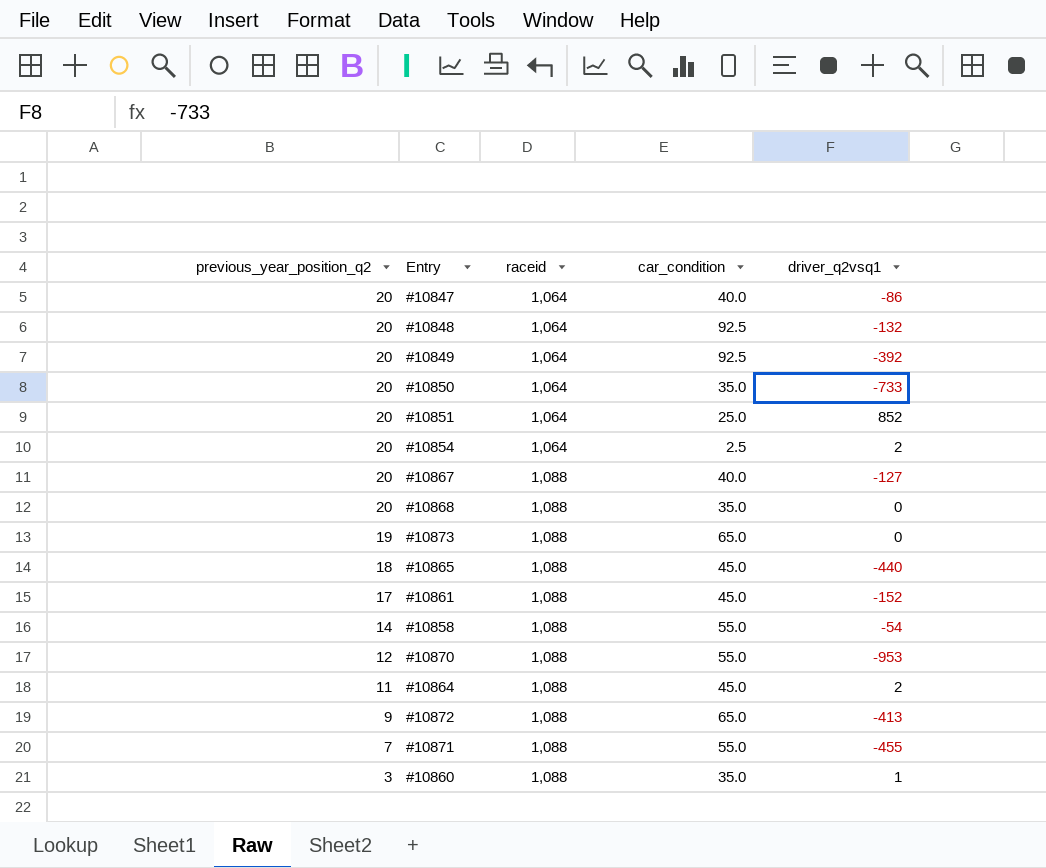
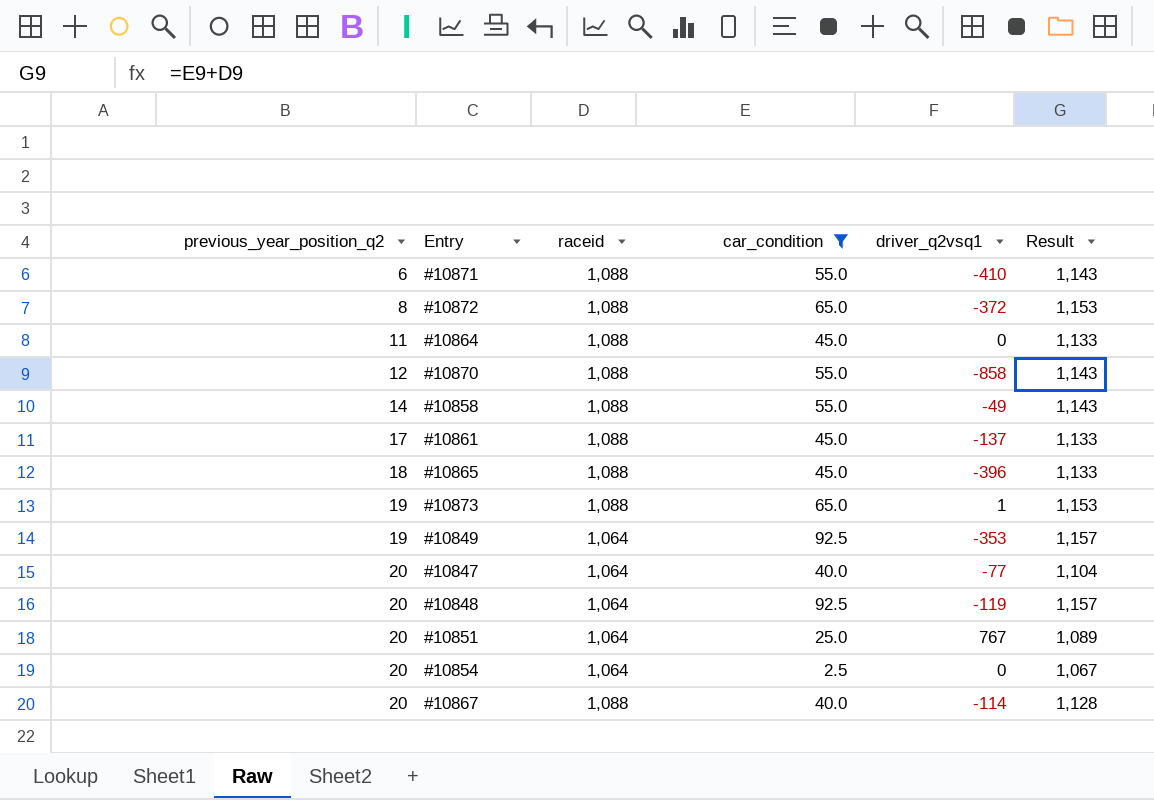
filter: none -> car_condition != 35.0
row order: previous_year_position_q2 descending -> previous_year_position_q2 ascending
column Result | formula: none -> [raceid] + [car_condition]
#10871 | previous_year_position_q2: 7 -> 6
#10871 | driver_q2vsq1: -455 -> -410
#10872 | previous_year_position_q2: 9 -> 8
#10872 | driver_q2vsq1: -413 -> -372
#10864 | driver_q2vsq1: 2 -> 0
#10870 | driver_q2vsq1: -953 -> -858
#10858 | driver_q2vsq1: -54 -> -49
#10861 | driver_q2vsq1: -152 -> -137
#10865 | driver_q2vsq1: -440 -> -396
#10873 | driver_q2vsq1: 0 -> 1
#10849 | previous_year_position_q2: 20 -> 19
#10849 | driver_q2vsq1: -392 -> -353
#10847 | driver_q2vsq1: -86 -> -77
#10848 | driver_q2vsq1: -132 -> -119
#10851 | driver_q2vsq1: 852 -> 767
#10854 | driver_q2vsq1: 2 -> 0
#10867 | driver_q2vsq1: -127 -> -114

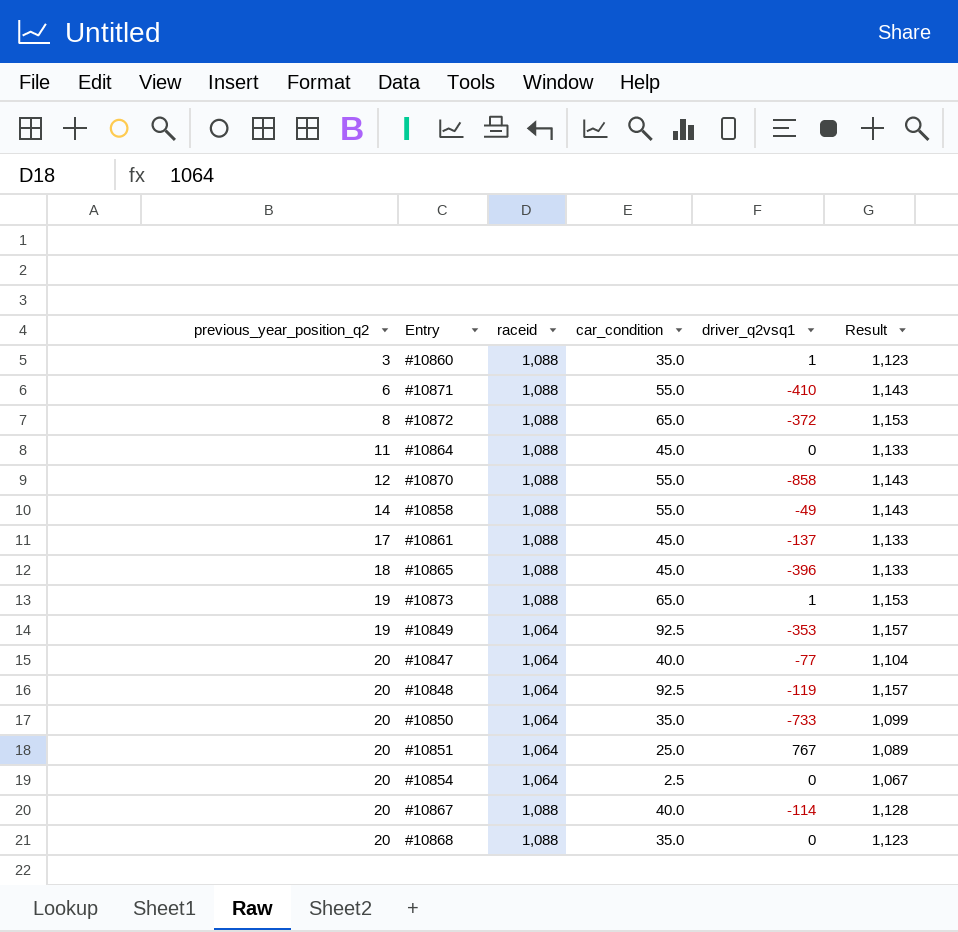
filter: car_condition != 35.0 -> none

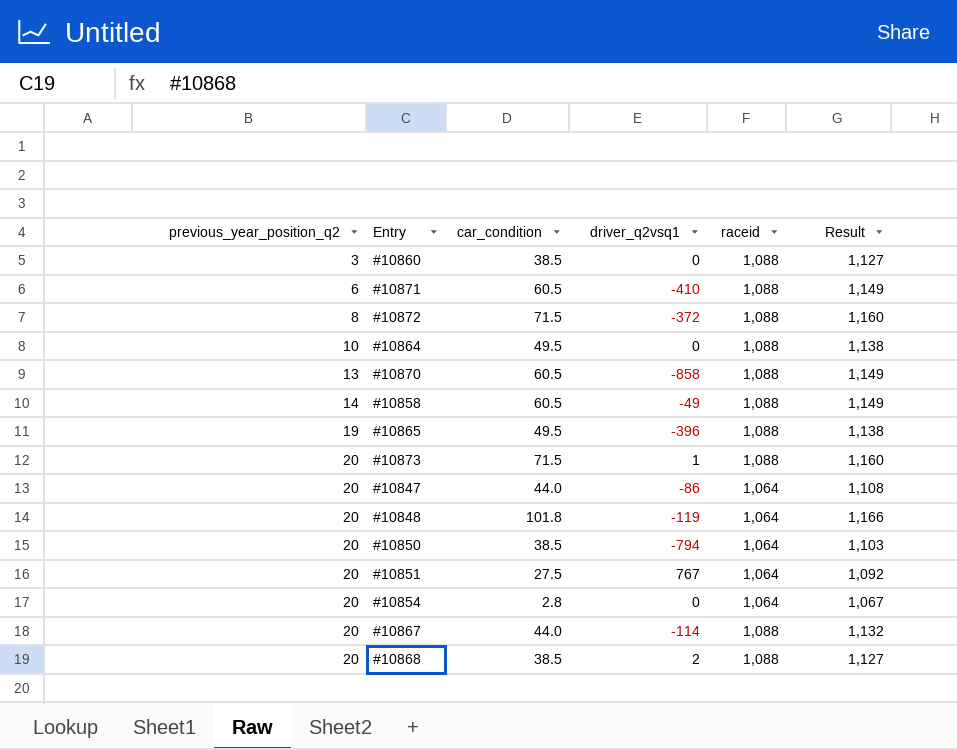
column raceid | position: 3 -> 5
row #10861: 17 | 1,088 | 45.0 | -137 | 1,133 -> none
row #10849: 19 | 1,064 | 92.5 | -353 | 1,157 -> none
#10860 | car_condition: 35.0 -> 38.5
#10860 | driver_q2vsq1: 1 -> 0
#10860 | Result: 1,123 -> 1,127
#10871 | car_condition: 55.0 -> 60.5
#10871 | Result: 1,143 -> 1,149
#10872 | car_condition: 65.0 -> 71.5
#10872 | Result: 1,153 -> 1,160
#10864 | previous_year_position_q2: 11 -> 10
#10864 | car_condition: 45.0 -> 49.5
#10864 | Result: 1,133 -> 1,138
#10870 | previous_year_position_q2: 12 -> 13
#10870 | car_condition: 55.0 -> 60.5
#10870 | Result: 1,143 -> 1,149
#10858 | car_condition: 55.0 -> 60.5
#10858 | Result: 1,143 -> 1,149
#10865 | previous_year_position_q2: 18 -> 19
#10865 | car_condition: 45.0 -> 49.5
#10865 | Result: 1,133 -> 1,138
#10873 | previous_year_position_q2: 19 -> 20
#10873 | car_condition: 65.0 -> 71.5
#10873 | Result: 1,153 -> 1,160
#10847 | car_condition: 40.0 -> 44.0
#10847 | driver_q2vsq1: -77 -> -86
#10847 | Result: 1,104 -> 1,108
#10848 | car_condition: 92.5 -> 101.8
#10848 | Result: 1,157 -> 1,166
#10850 | car_condition: 35.0 -> 38.5
#10850 | driver_q2vsq1: -733 -> -794
#10850 | Result: 1,099 -> 1,103
#10851 | car_condition: 25.0 -> 27.5
#10851 | Result: 1,089 -> 1,092
#10854 | car_condition: 2.5 -> 2.8
#10867 | car_condition: 40.0 -> 44.0
#10867 | Result: 1,128 -> 1,132
#10868 | car_condition: 35.0 -> 38.5
#10868 | driver_q2vsq1: 0 -> 2
#10868 | Result: 1,123 -> 1,127

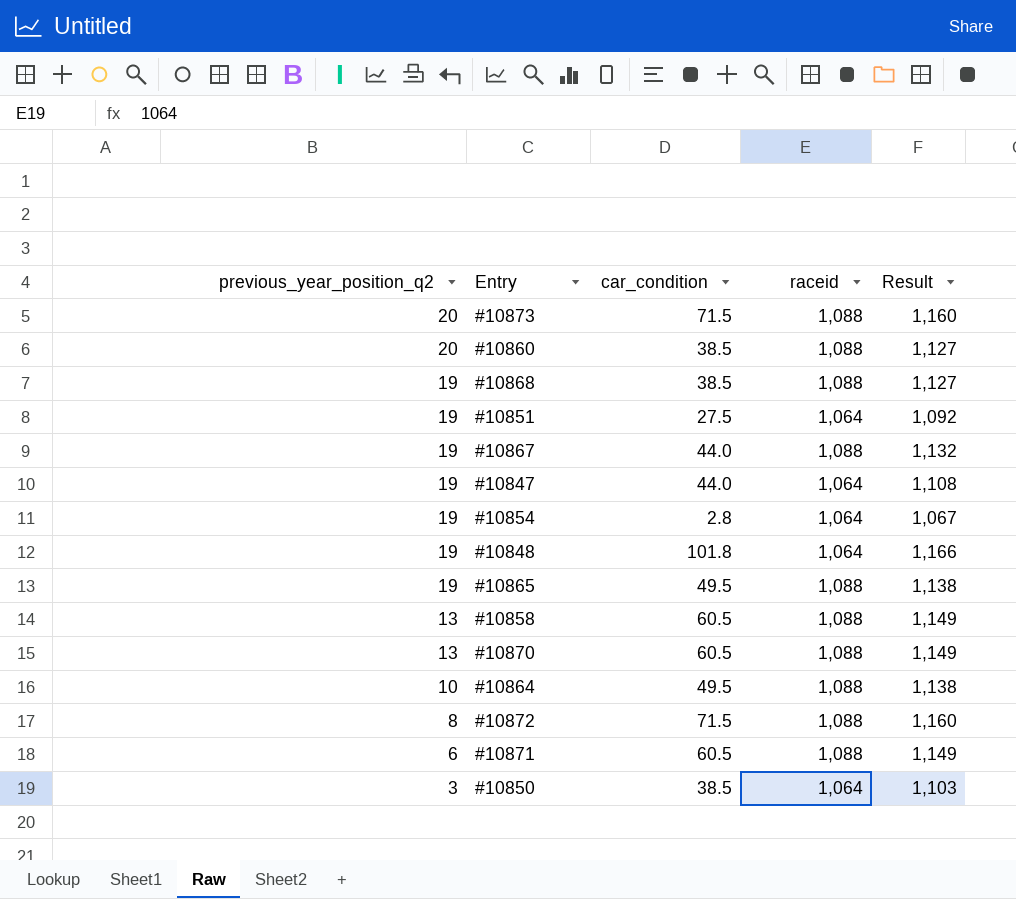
row order: previous_year_position_q2 ascending -> previous_year_position_q2 descending
column driver_q2vsq1 | position: 4 -> none
#10860 | previous_year_position_q2: 3 -> 20
#10868 | previous_year_position_q2: 20 -> 19
#10851 | previous_year_position_q2: 20 -> 19
#10867 | previous_year_position_q2: 20 -> 19
#10847 | previous_year_position_q2: 20 -> 19
#10854 | previous_year_position_q2: 20 -> 19
#10848 | previous_year_position_q2: 20 -> 19
#10858 | previous_year_position_q2: 14 -> 13
#10850 | previous_year_position_q2: 20 -> 3

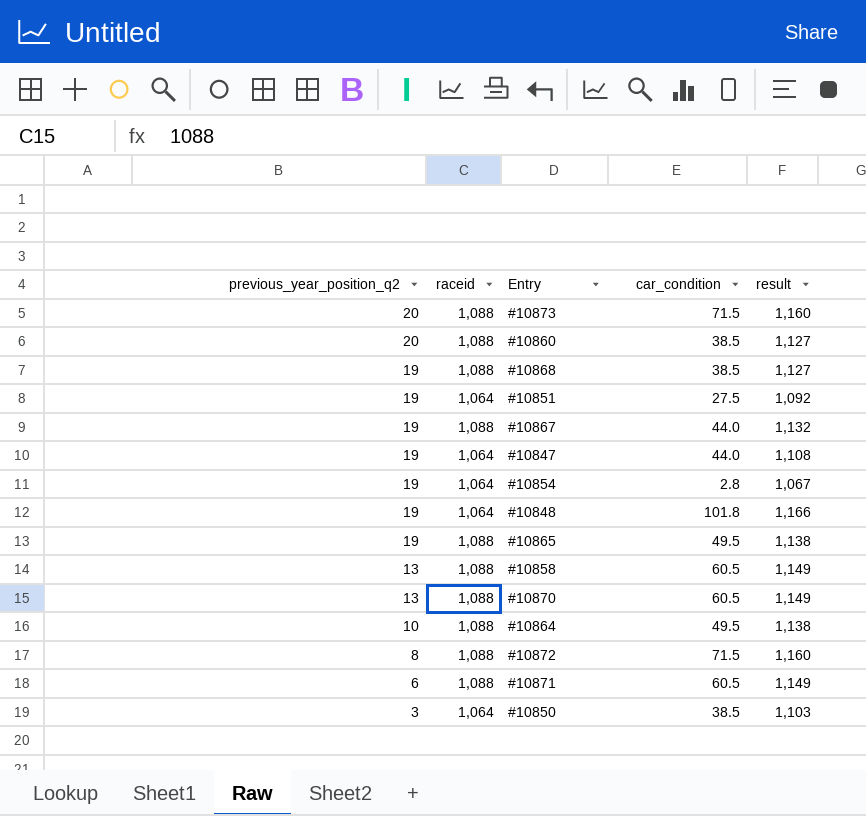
column raceid | position: 4 -> 2
column name: Result -> result

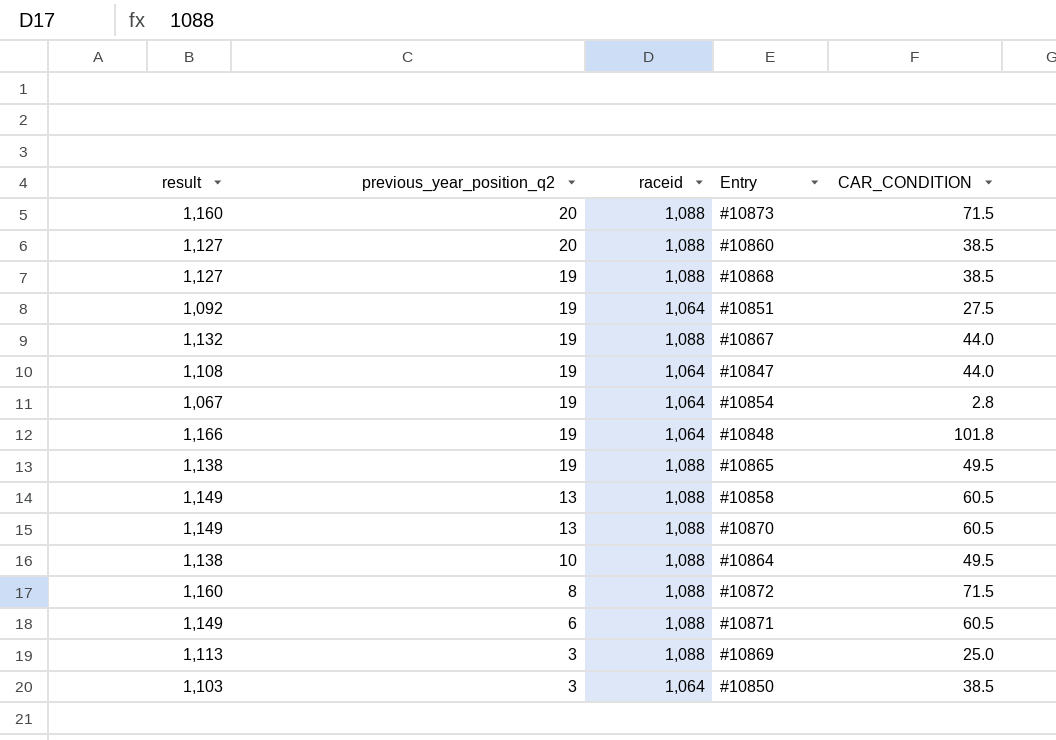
column result | position: 5 -> 1
column name: car_condition -> CAR_CONDITION
row #10869: none -> 1,113 | 3 | 1,088 | 25.0

